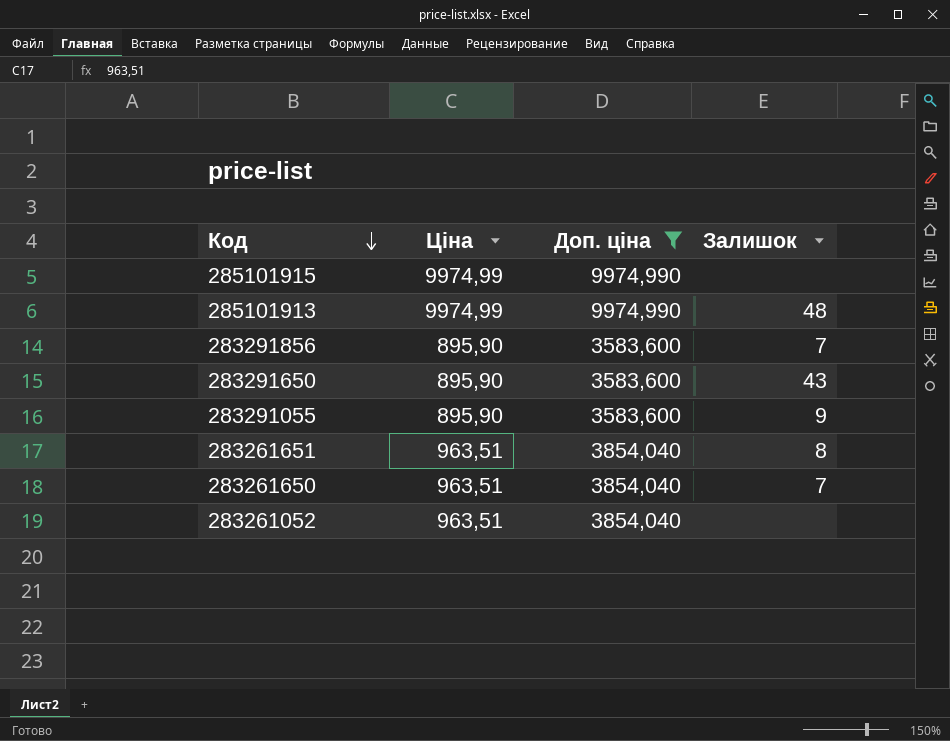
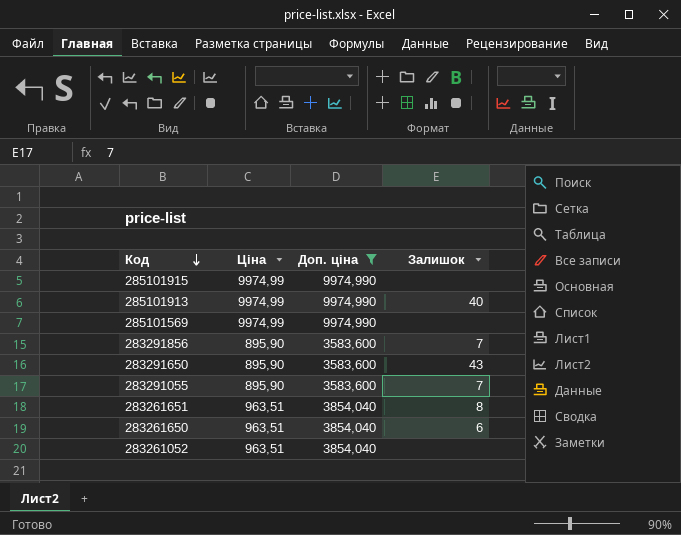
285101913 | Залишок: 48 -> 40
row 285101569: none -> 9974,99 | 9974,990 | none
283291055 | Залишок: 9 -> 7
283261650 | Залишок: 7 -> 6

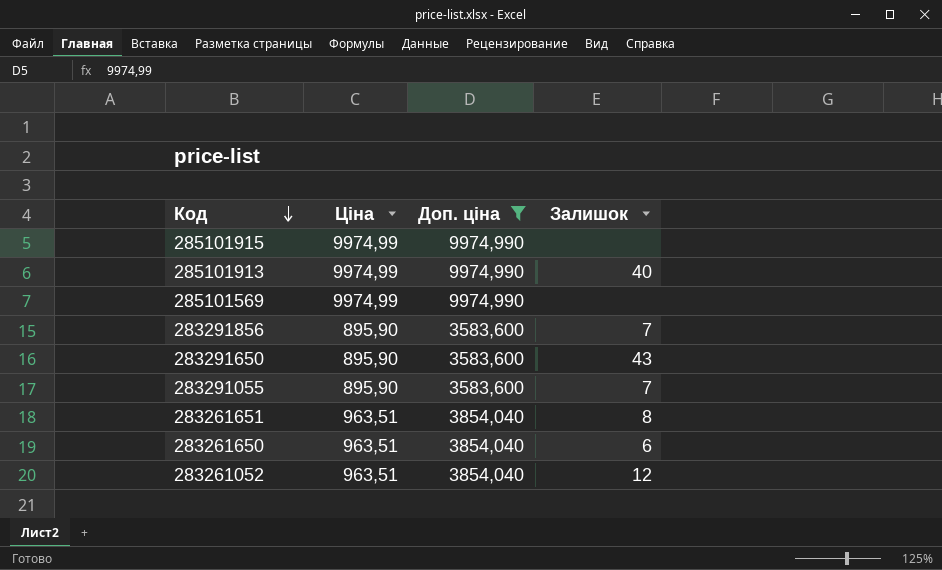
283261052 | Залишок: none -> 12

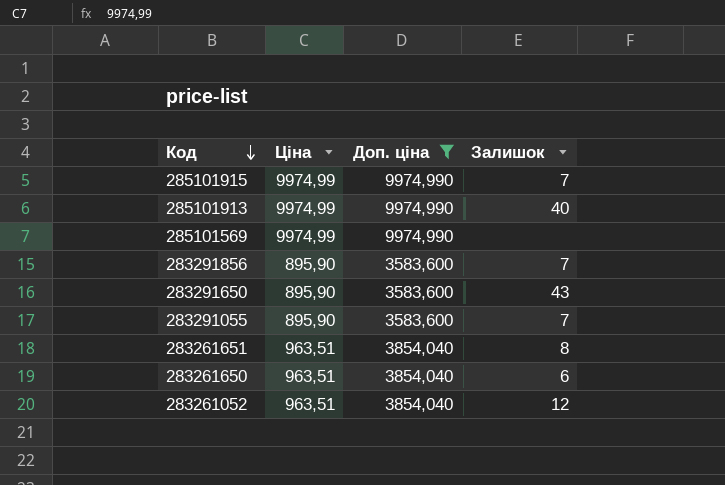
285101915 | Залишок: none -> 7

